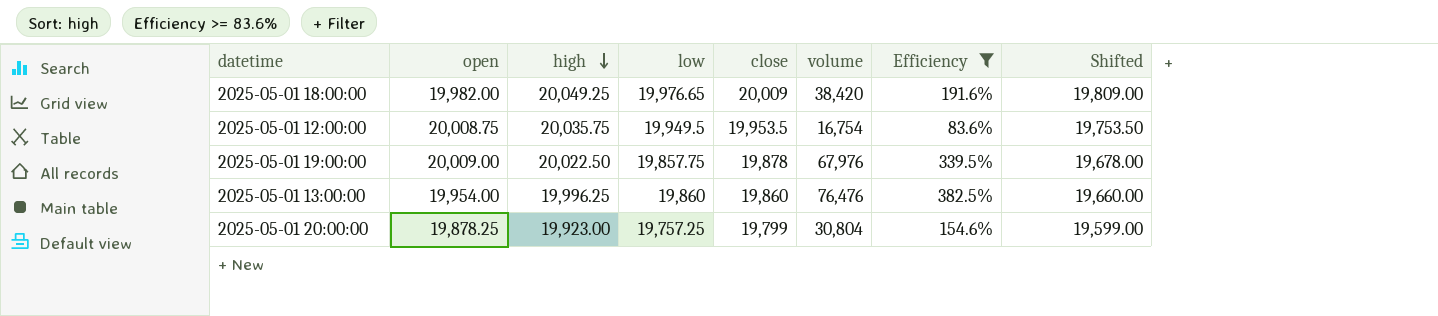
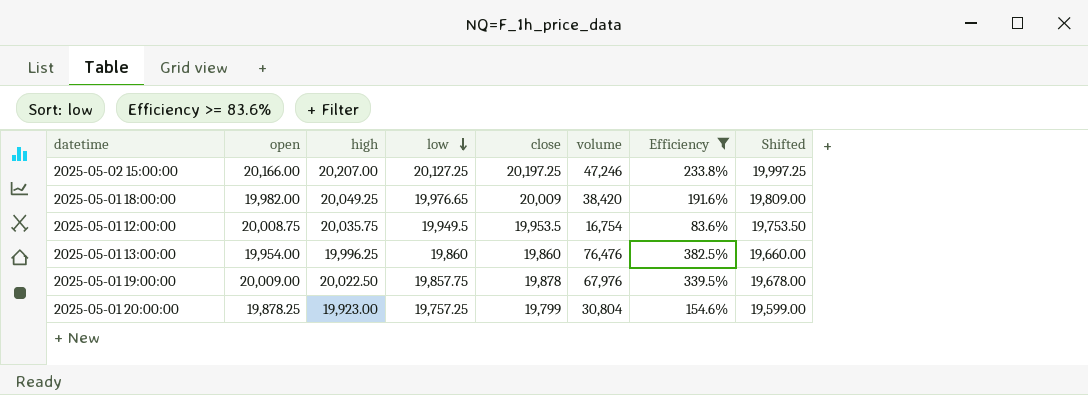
row order: high descending -> low descending
row 2025-05-02 15:00:00: none -> 20,166.00 | 20,207.00 | 20,127.25 | 20,197.25 | 47,246 | 233.8% | 19,997.25

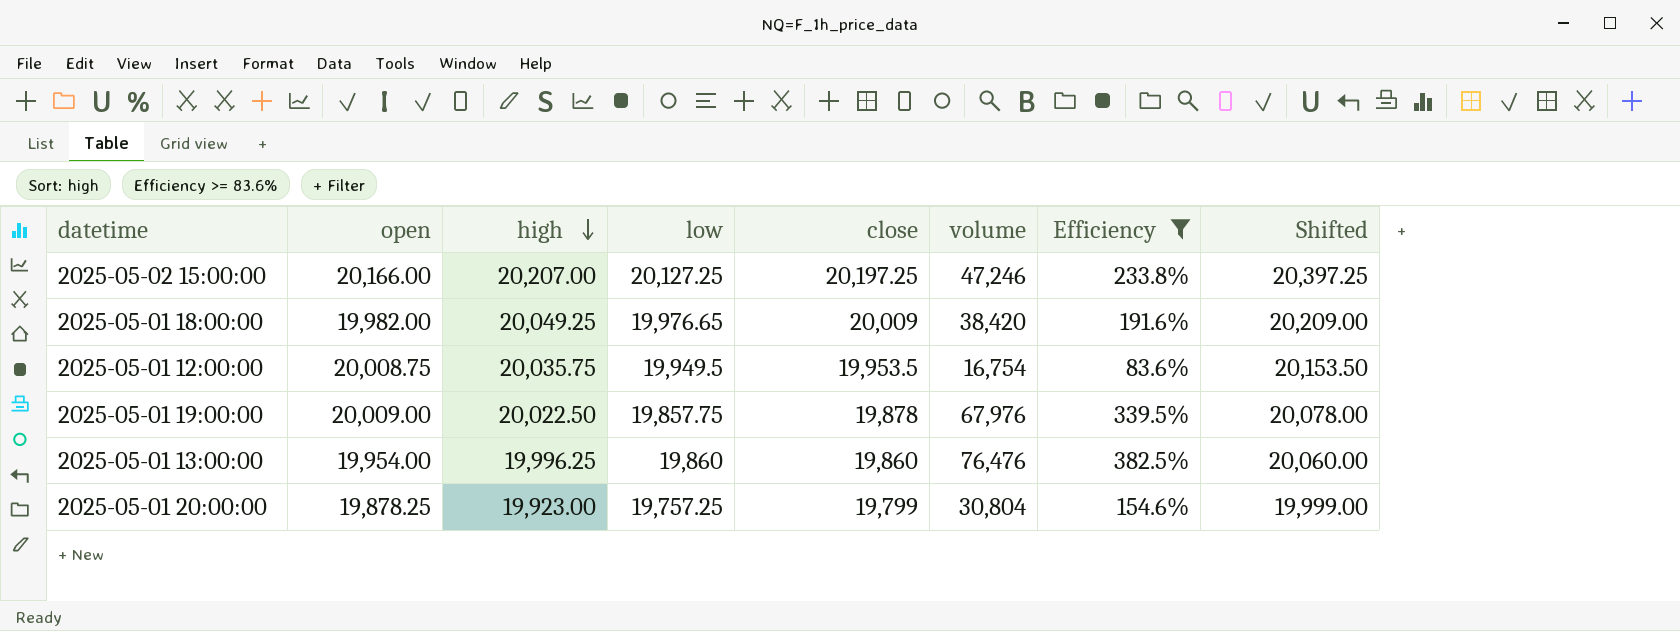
row order: low descending -> high descending
column Shifted | formula: [close] - 200 -> [close] + 200

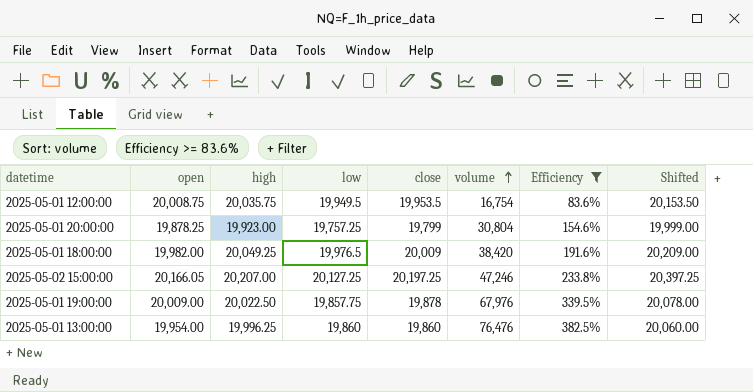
row order: high descending -> volume ascending
2025-05-01 18:00:00 | low: 19,976.65 -> 19,976.5
2025-05-02 15:00:00 | open: 20,166.00 -> 20,166.05

